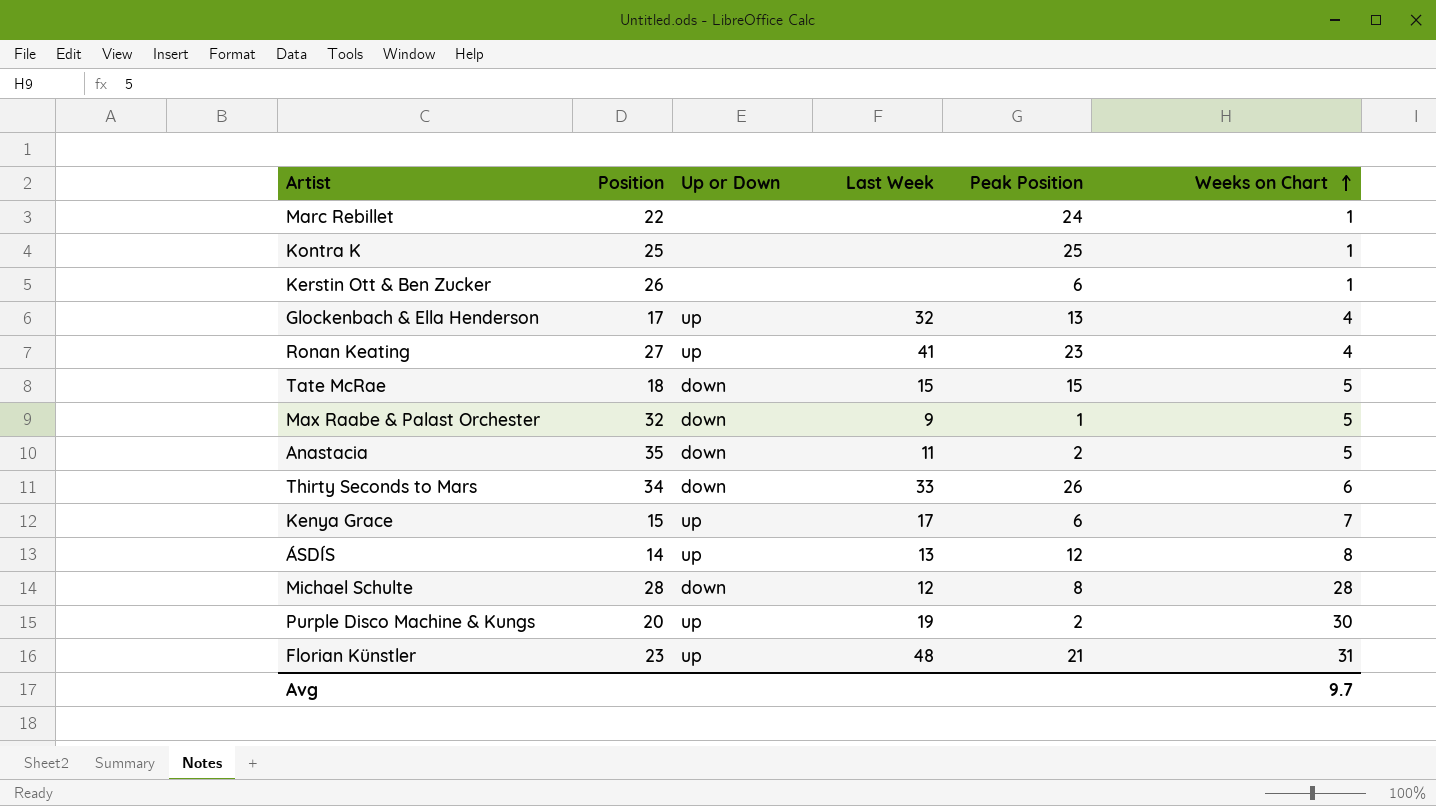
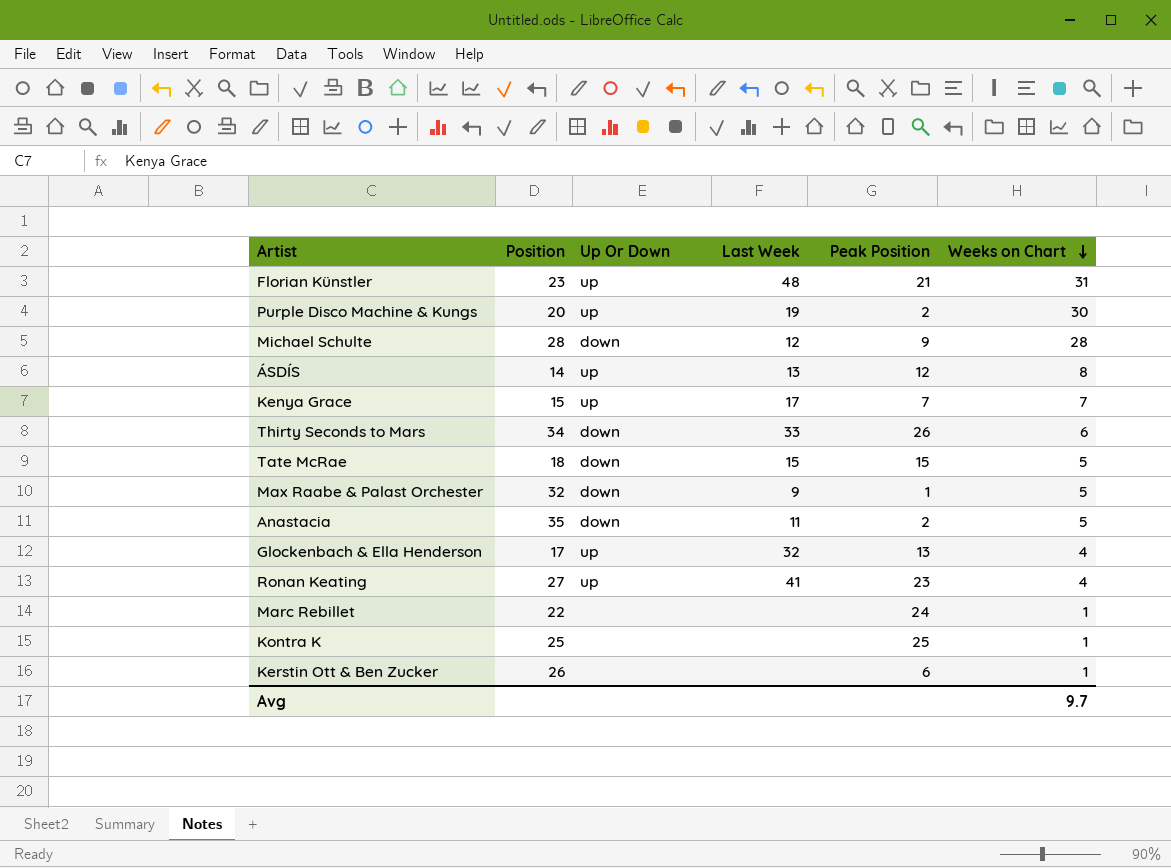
row order: Weeks on Chart ascending -> Weeks on Chart descending
column name: Up or Down -> Up Or Down
Michael Schulte | Peak Position: 8 -> 9
Kenya Grace | Peak Position: 6 -> 7

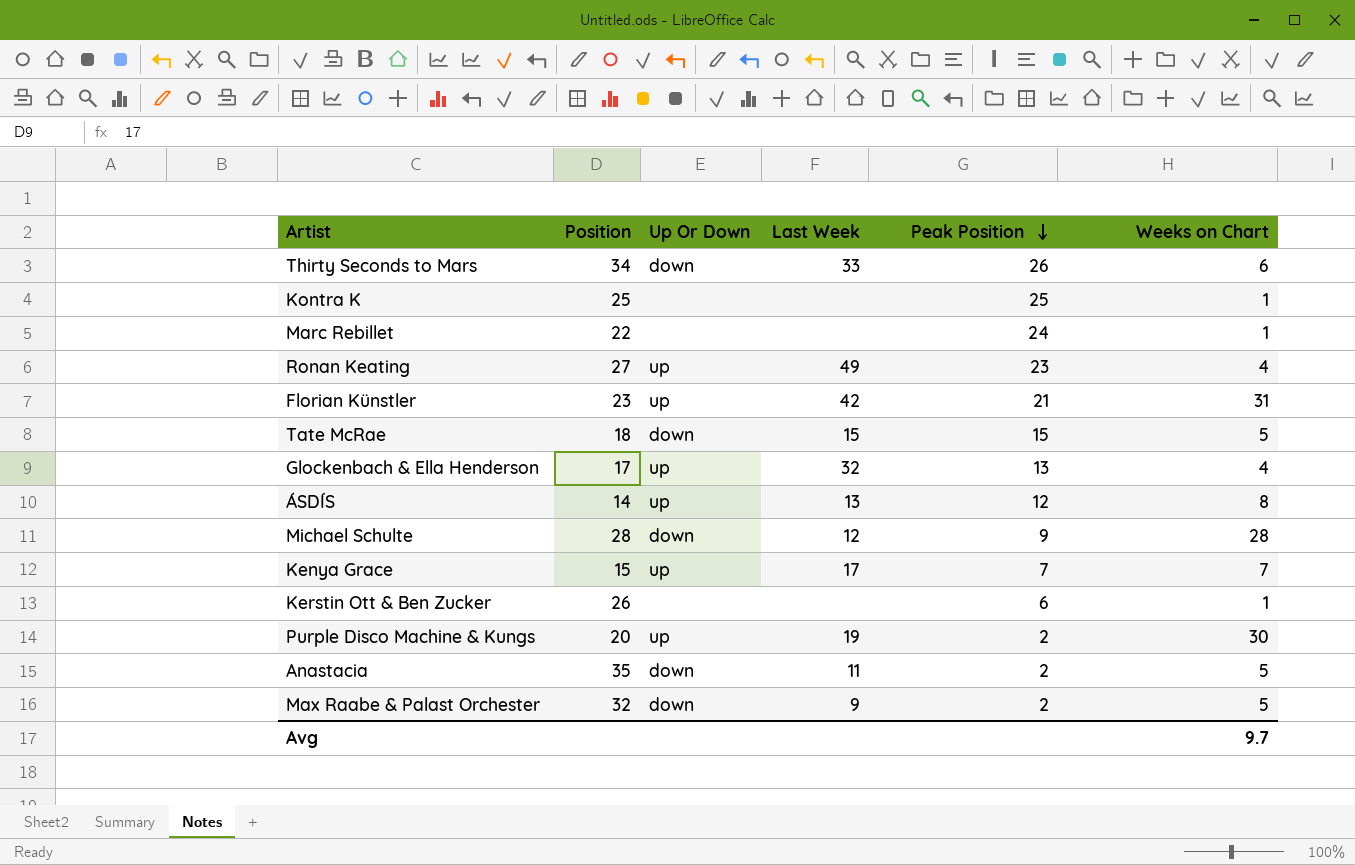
row order: Weeks on Chart descending -> Peak Position descending
Ronan Keating | Last Week: 41 -> 49
Florian Künstler | Last Week: 48 -> 42
Max Raabe & Palast Orchester | Peak Position: 1 -> 2

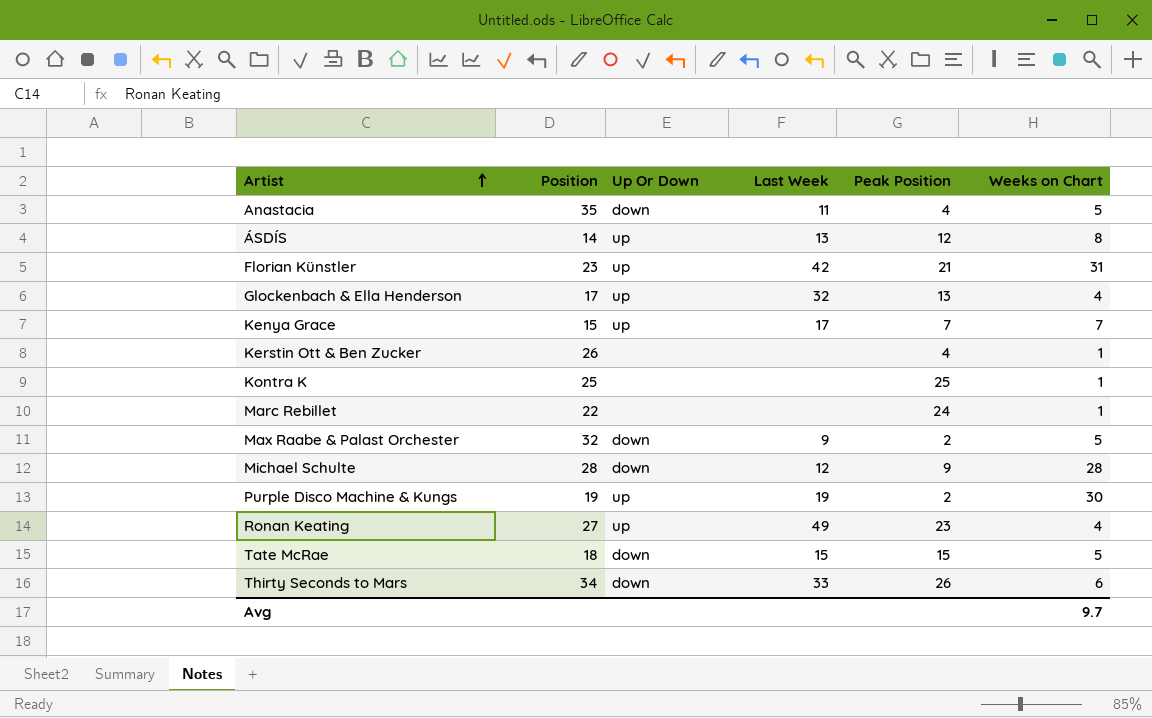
row order: Peak Position descending -> Artist ascending
Anastacia | Peak Position: 2 -> 4
Kerstin Ott & Ben Zucker | Peak Position: 6 -> 4
Purple Disco Machine & Kungs | Position: 20 -> 19

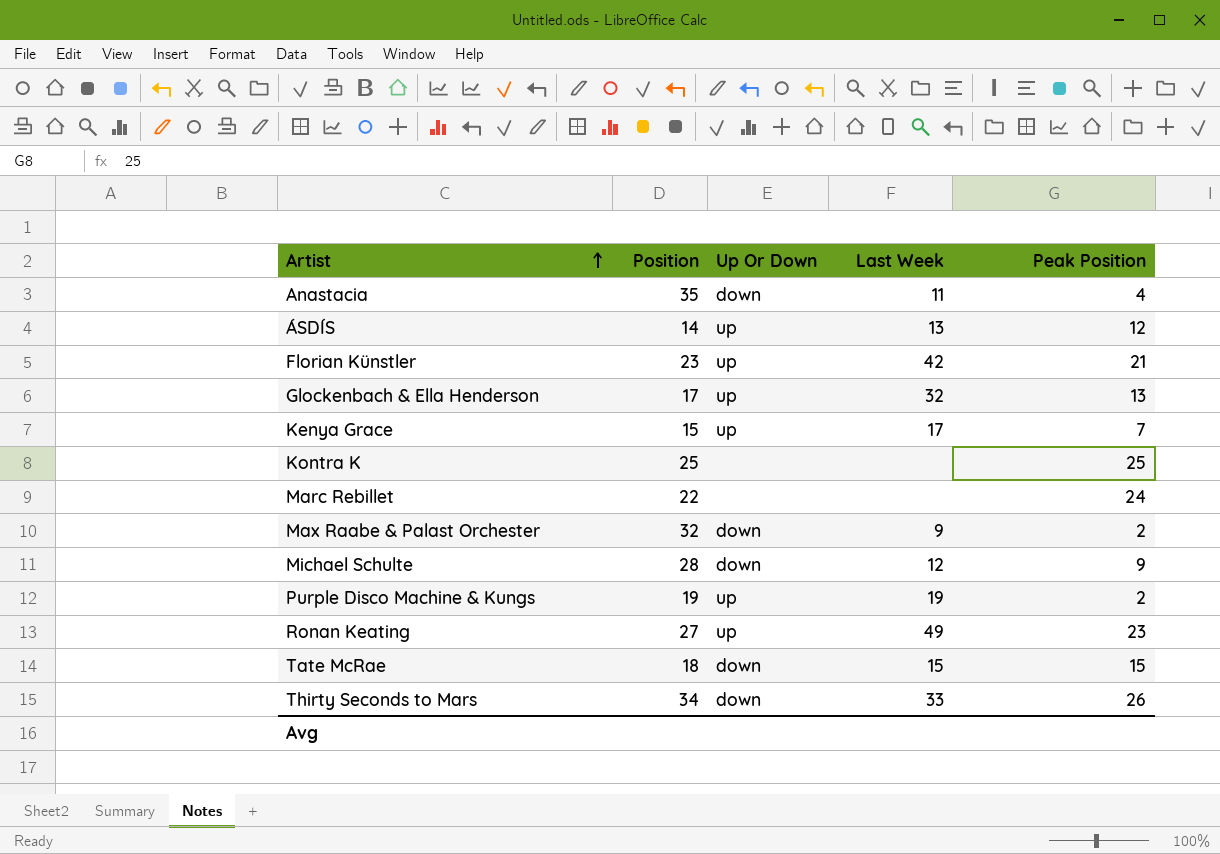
column Weeks on Chart | position: 6 -> none
row Kerstin Ott & Ben Zucker: 26 | none | none | 4 | 1 -> none

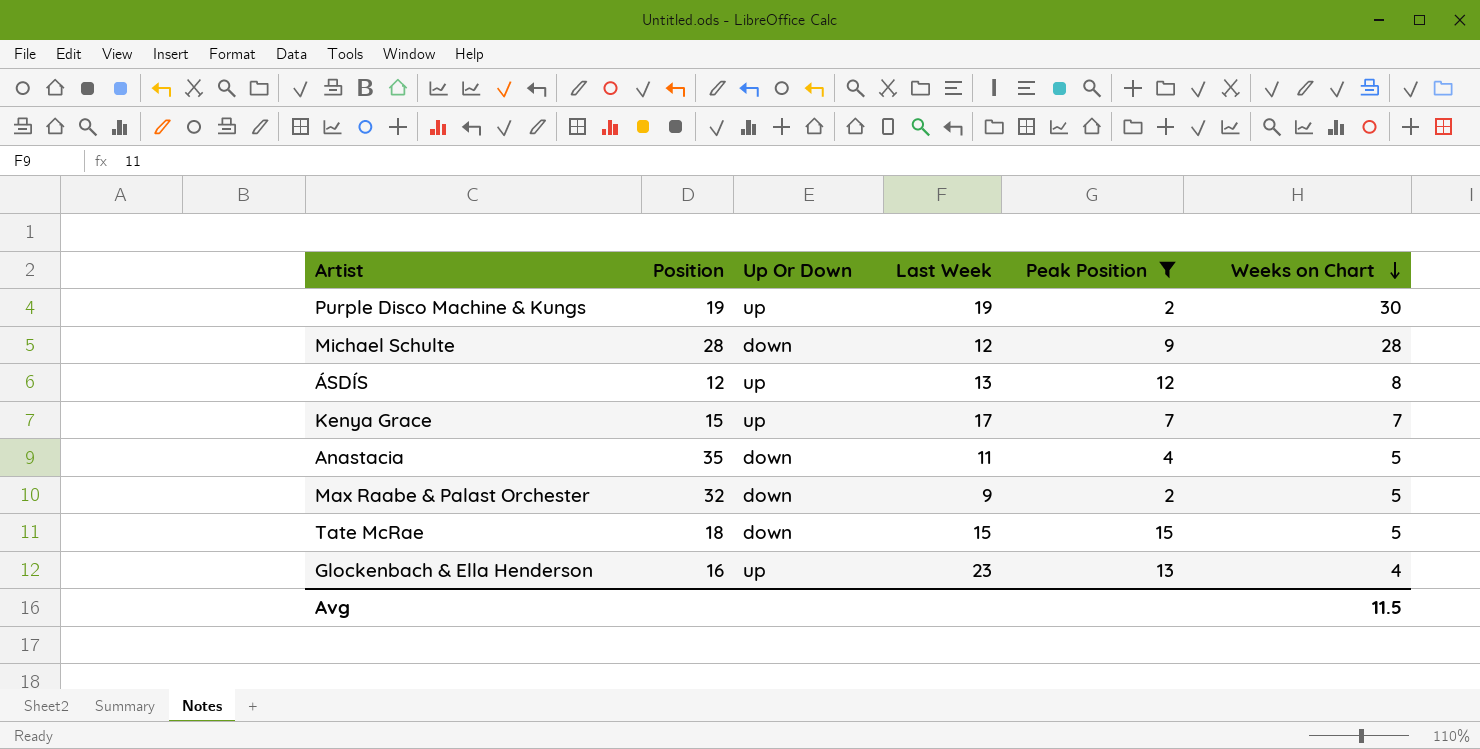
filter: none -> Peak Position <= 15
row order: Artist ascending -> Weeks on Chart descending
column Weeks on Chart | position: none -> 6
ÁSDÍS | Position: 14 -> 12
Glockenbach & Ella Henderson | Position: 17 -> 16
Glockenbach & Ella Henderson | Last Week: 32 -> 23

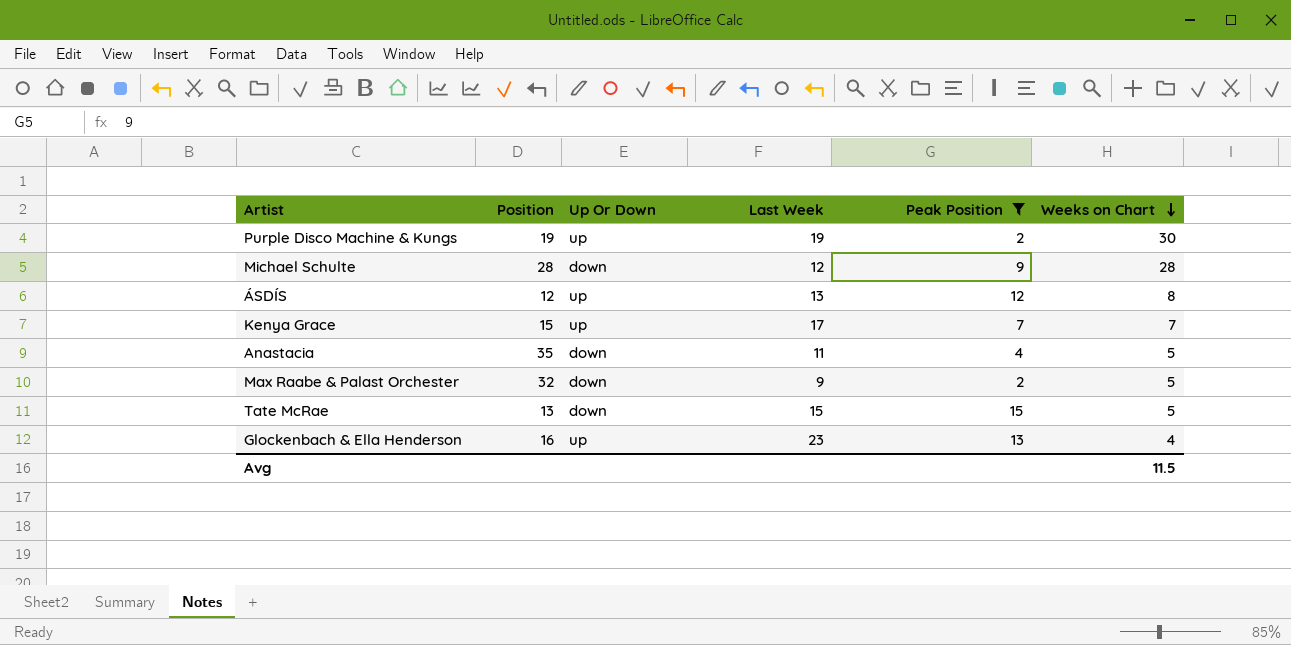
Tate McRae | Position: 18 -> 13

